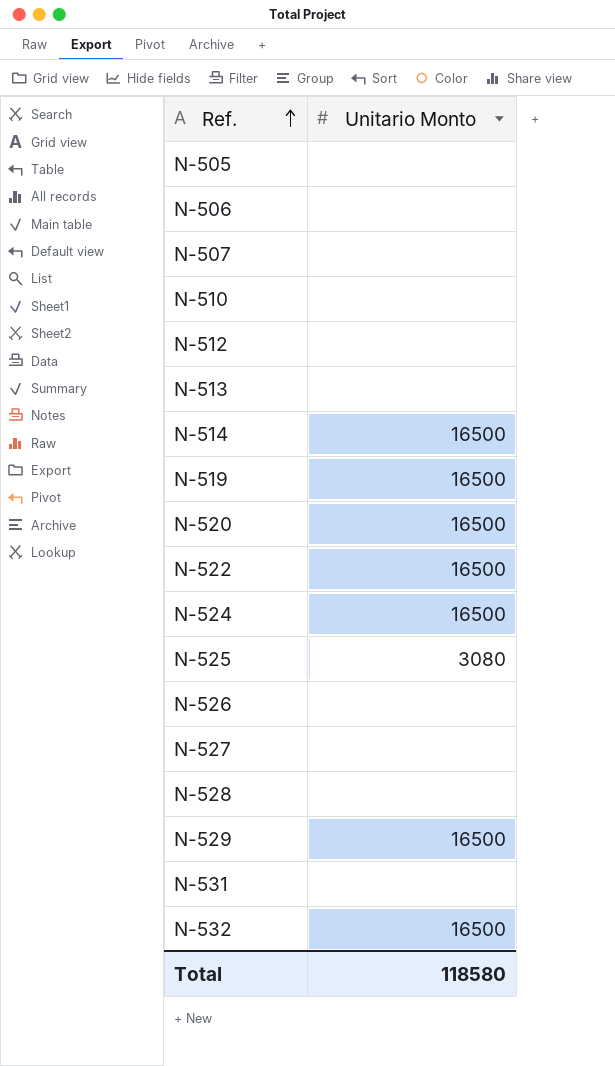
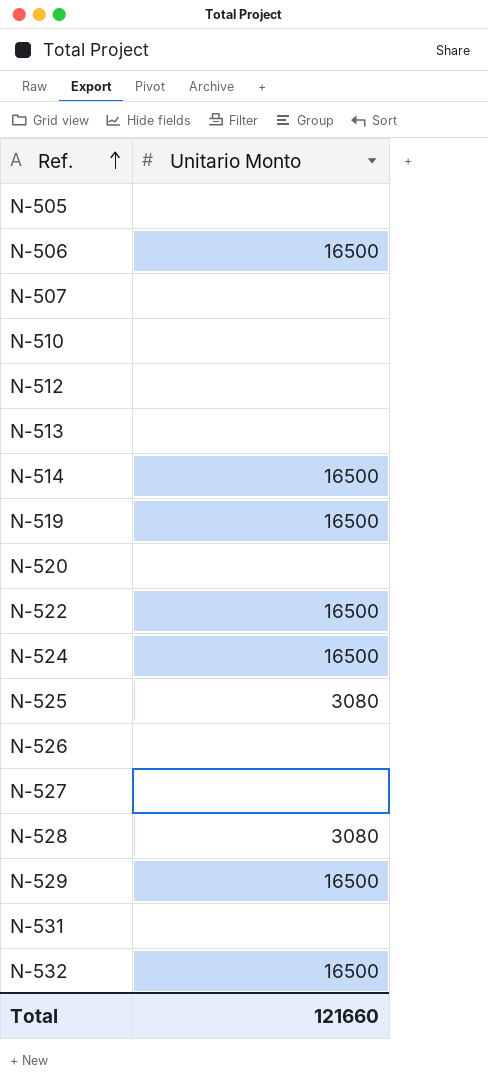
N-506 | Unitario Monto: none -> 16500
N-520 | Unitario Monto: 16500 -> none
N-528 | Unitario Monto: none -> 3080
Total | Unitario Monto: 118580 -> 121660

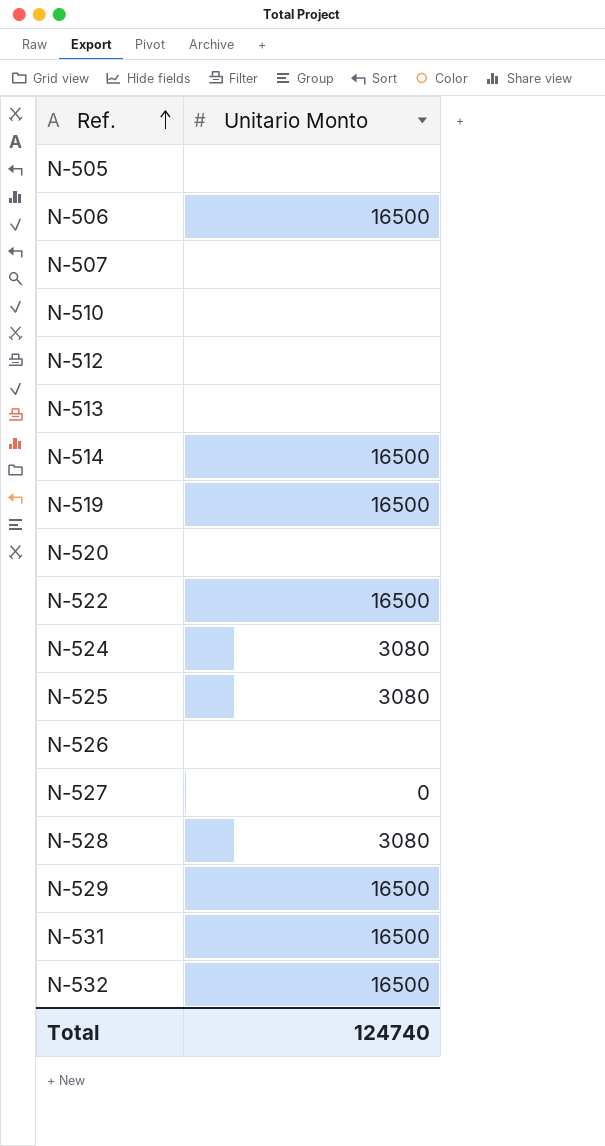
N-524 | Unitario Monto: 16500 -> 3080
N-527 | Unitario Monto: none -> 0
N-531 | Unitario Monto: none -> 16500
Total | Unitario Monto: 121660 -> 124740

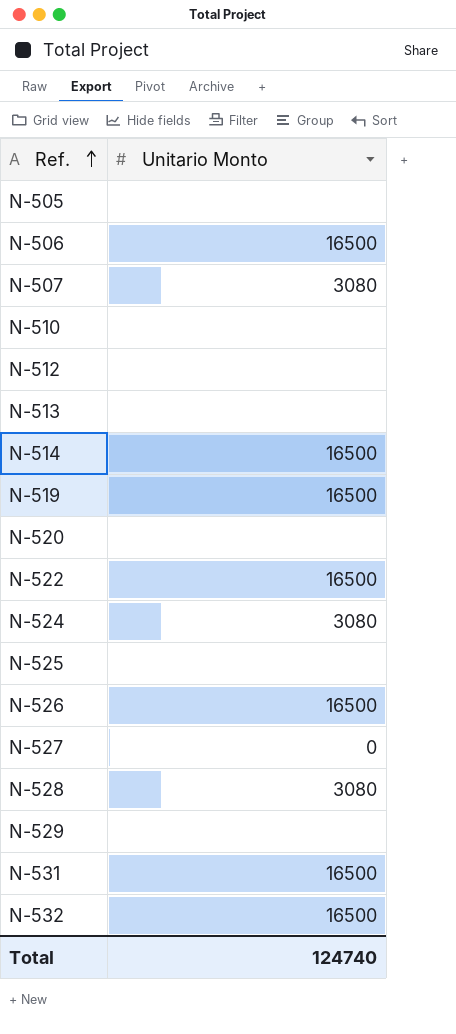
N-507 | Unitario Monto: none -> 3080
N-525 | Unitario Monto: 3080 -> none
N-526 | Unitario Monto: none -> 16500
N-529 | Unitario Monto: 16500 -> none

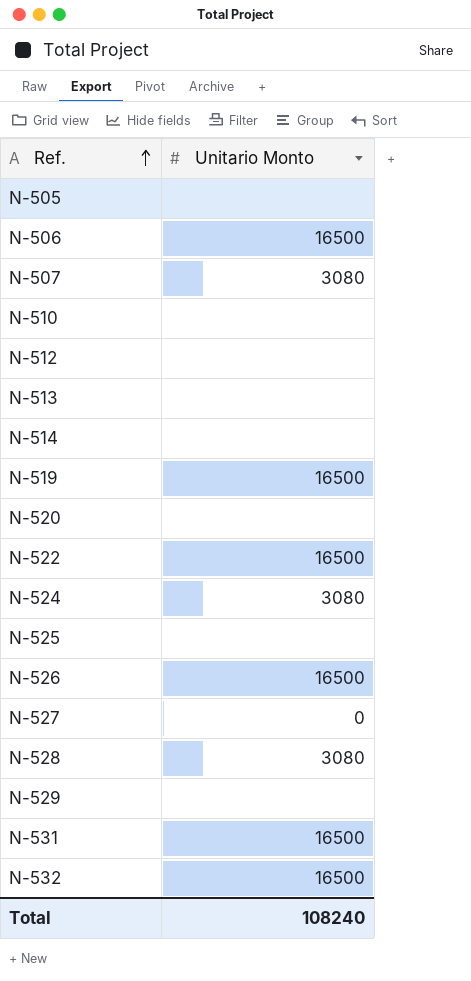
N-514 | Unitario Monto: 16500 -> none
Total | Unitario Monto: 124740 -> 108240

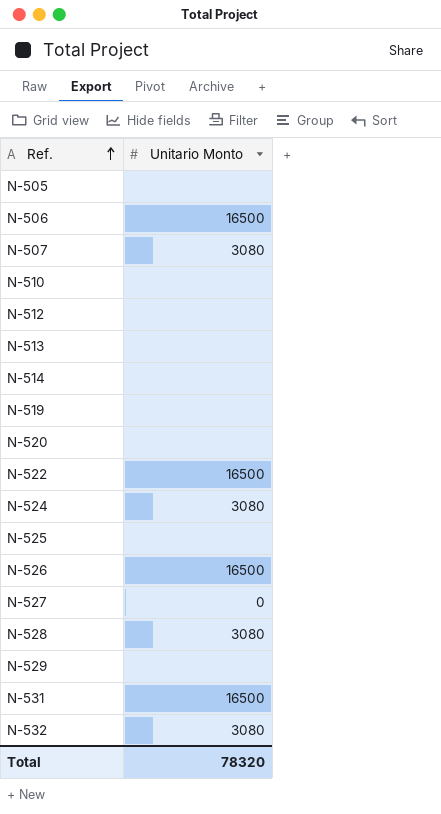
N-519 | Unitario Monto: 16500 -> none
N-532 | Unitario Monto: 16500 -> 3080
Total | Unitario Monto: 108240 -> 78320

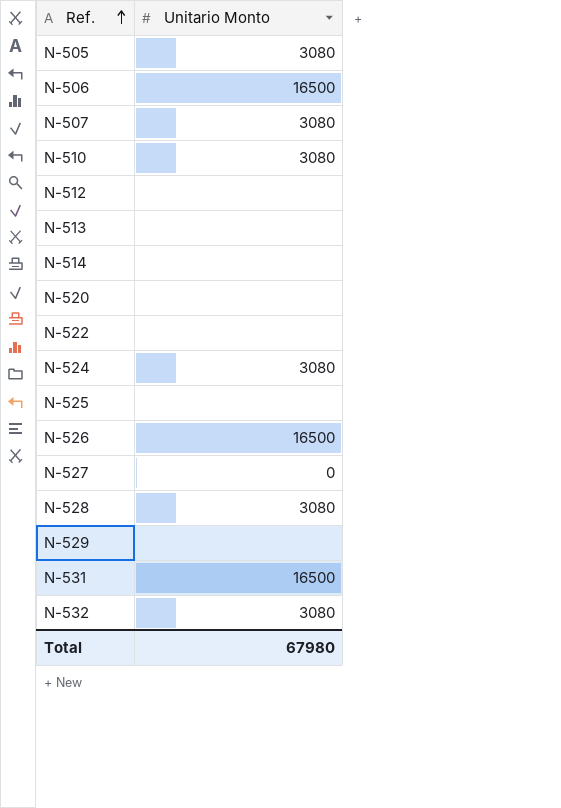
row N-519: none -> none
N-505 | Unitario Monto: none -> 3080
N-510 | Unitario Monto: none -> 3080
N-522 | Unitario Monto: 16500 -> none
Total | Unitario Monto: 78320 -> 67980

